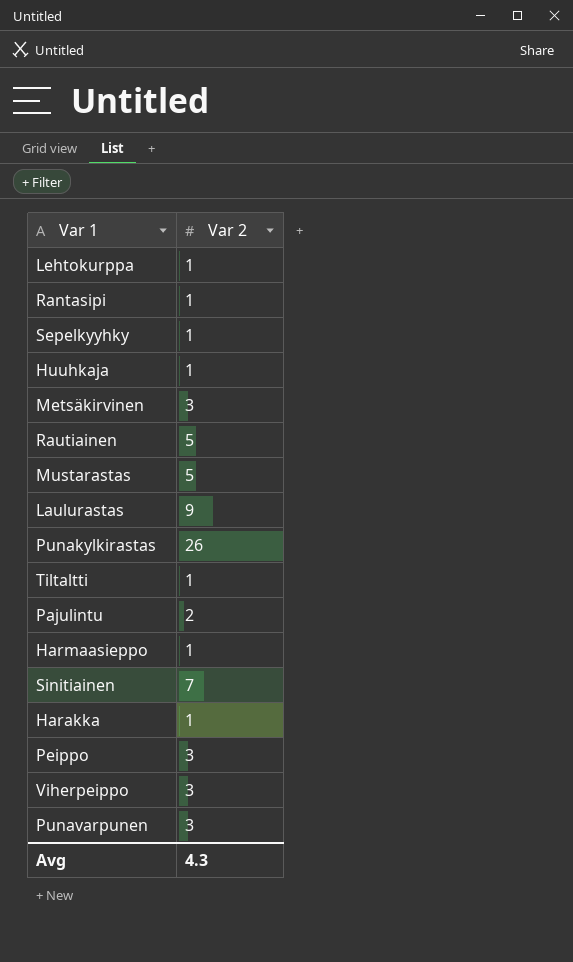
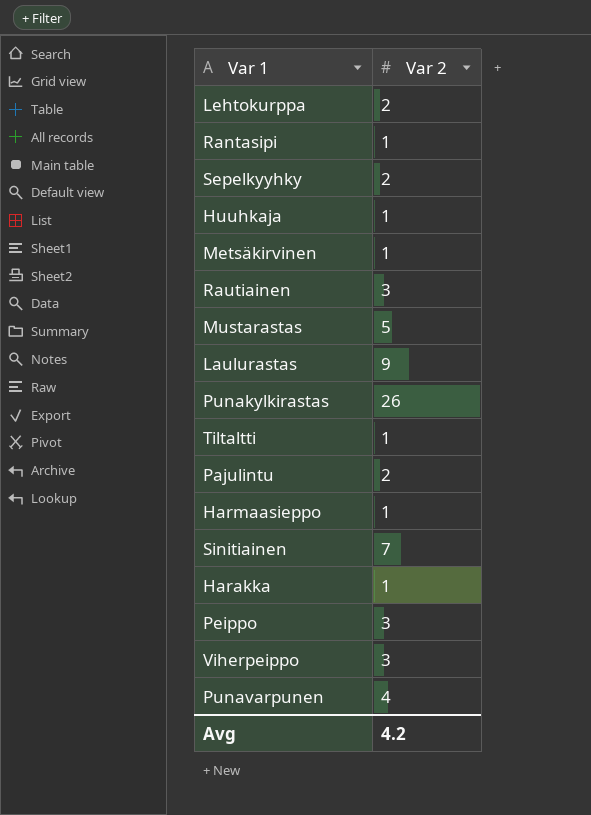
Lehtokurppa | Var 2: 1 -> 2
Sepelkyyhky | Var 2: 1 -> 2
Metsäkirvinen | Var 2: 3 -> 1
Rautiainen | Var 2: 5 -> 3
Punavarpunen | Var 2: 3 -> 4
Avg | Var 2: 4.3 -> 4.2

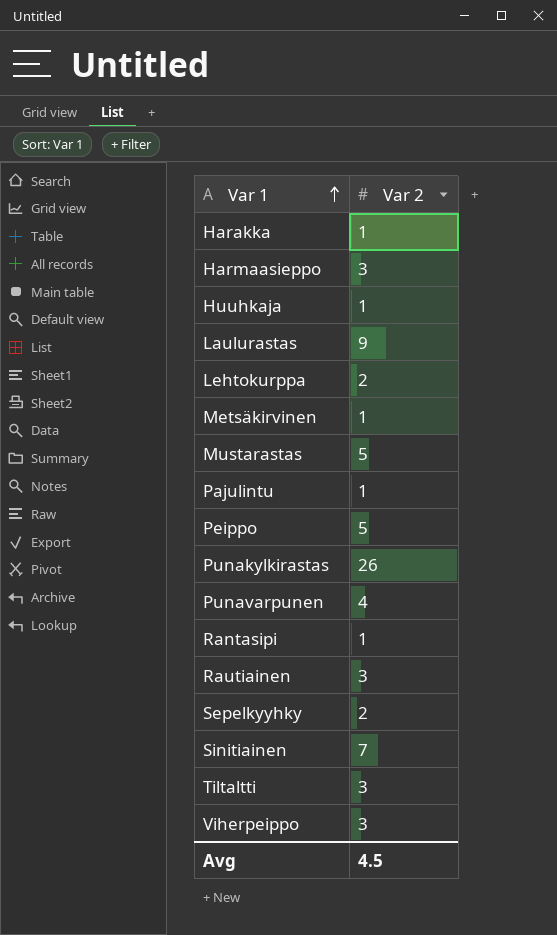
row order: none -> Var 1 ascending
Harmaasieppo | Var 2: 1 -> 3
Pajulintu | Var 2: 2 -> 1
Peippo | Var 2: 3 -> 5
Tiltaltti | Var 2: 1 -> 3
Avg | Var 2: 4.2 -> 4.5

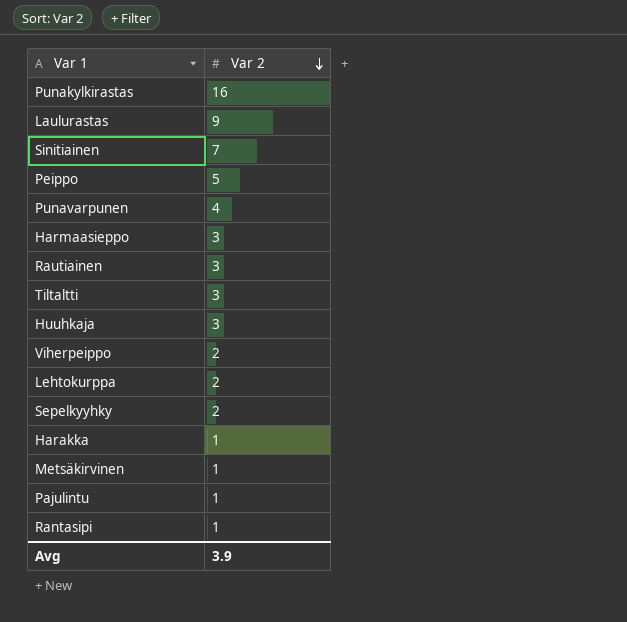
row order: Var 1 ascending -> Var 2 descending
row Mustarastas: 5 -> none
Punakylkirastas | Var 2: 26 -> 16
Huuhkaja | Var 2: 1 -> 3
Viherpeippo | Var 2: 3 -> 2
Avg | Var 2: 4.5 -> 3.9

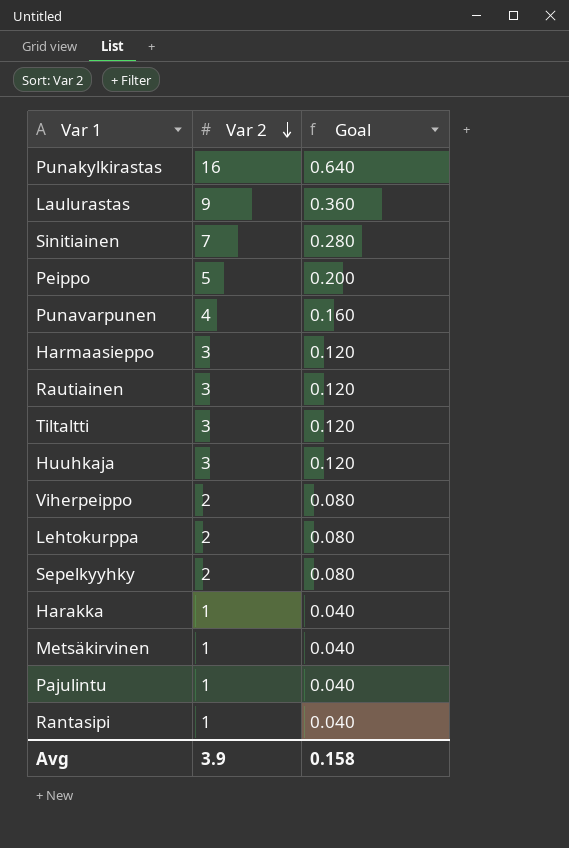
column Goal | formula: none -> [Var 2] * 0.04

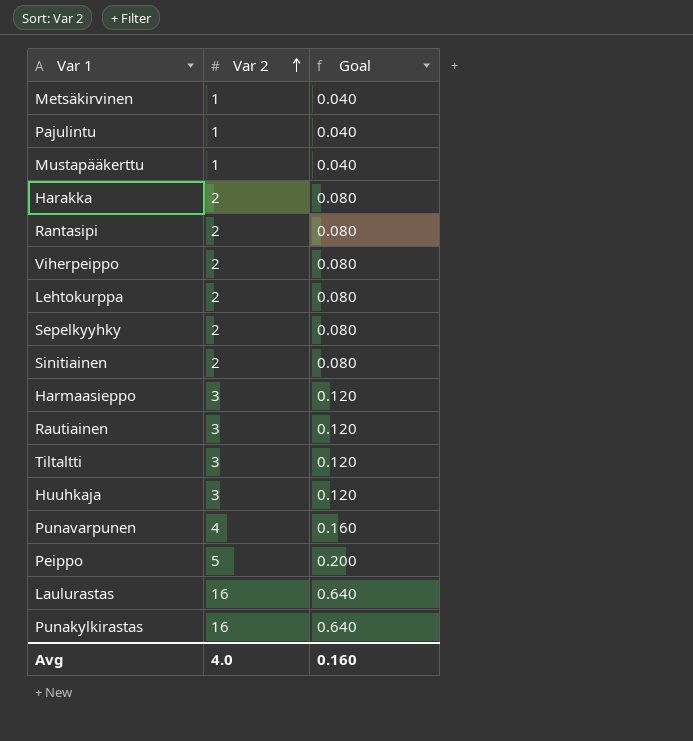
row order: Var 2 descending -> Var 2 ascending
row Mustapääkerttu: none -> 1 | 0.040
Harakka | Var 2: 1 -> 2
Harakka | Goal: 0.040 -> 0.080
Rantasipi | Var 2: 1 -> 2
Rantasipi | Goal: 0.040 -> 0.080
Sinitiainen | Var 2: 7 -> 2
Sinitiainen | Goal: 0.280 -> 0.080
Laulurastas | Var 2: 9 -> 16
Laulurastas | Goal: 0.360 -> 0.640
Avg | Var 2: 3.9 -> 4.0
Avg | Goal: 0.158 -> 0.160

